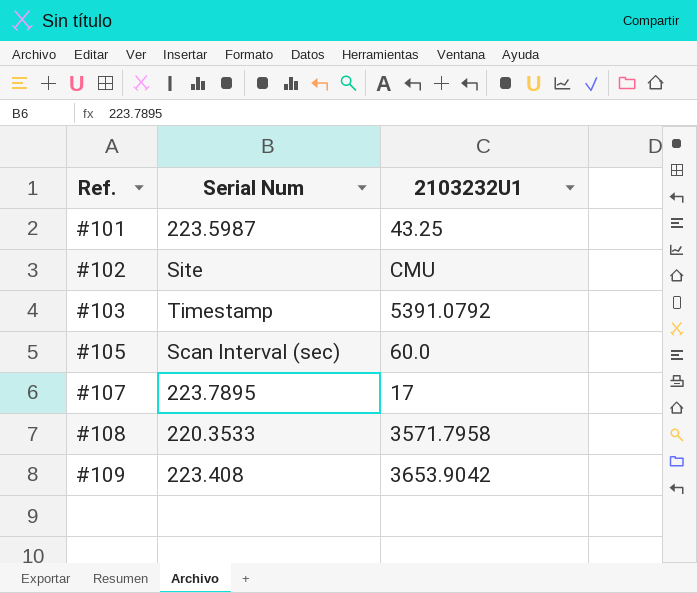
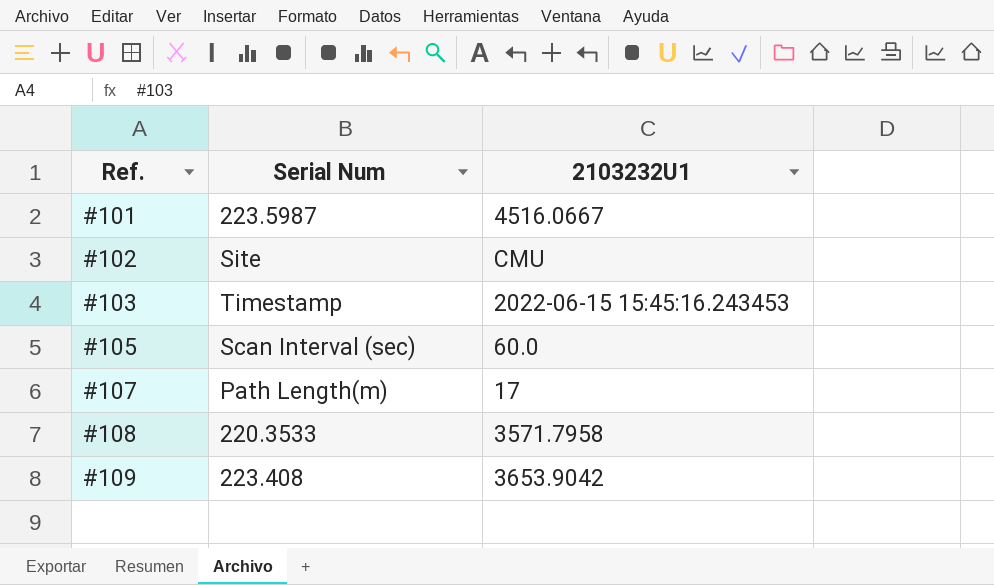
#101 | 2103232U1: 43.25 -> 4516.0667
#103 | 2103232U1: 5391.0792 -> 2022-06-15 15:45:16.243453
#107 | Serial Num: 223.7895 -> Path Length(m)

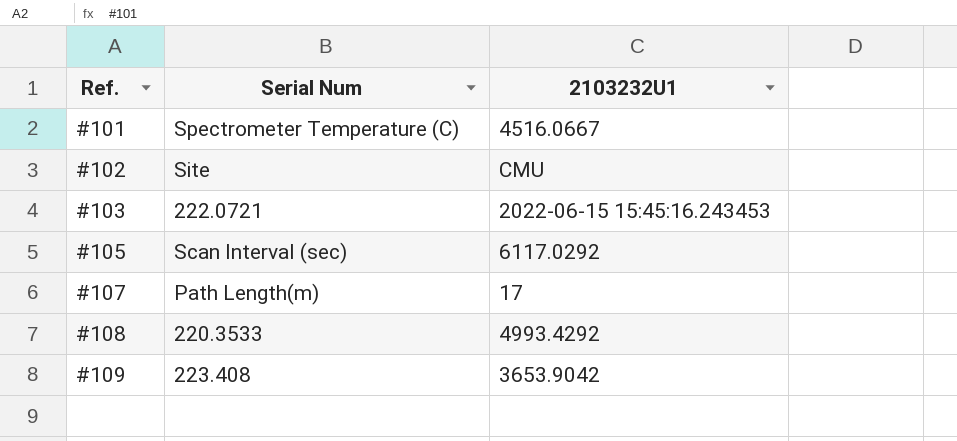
#101 | Serial Num: 223.5987 -> Spectrometer Temperature (C)
#103 | Serial Num: Timestamp -> 222.0721
#105 | 2103232U1: 60.0 -> 6117.0292
#108 | 2103232U1: 3571.7958 -> 4993.4292

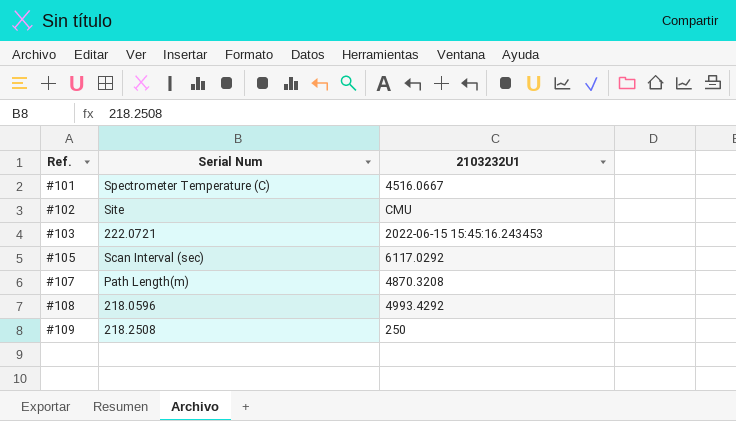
#107 | 2103232U1: 17 -> 4870.3208
#108 | Serial Num: 220.3533 -> 218.0596
#109 | Serial Num: 223.408 -> 218.2508
#109 | 2103232U1: 3653.9042 -> 250

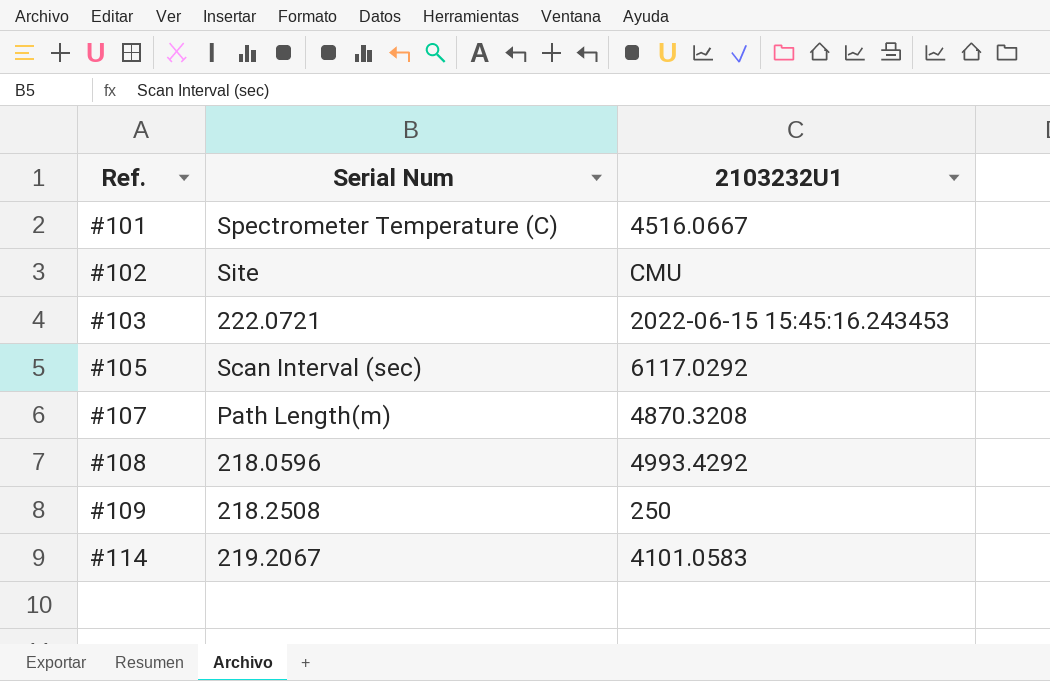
row #114: none -> 219.2067 | 4101.0583

